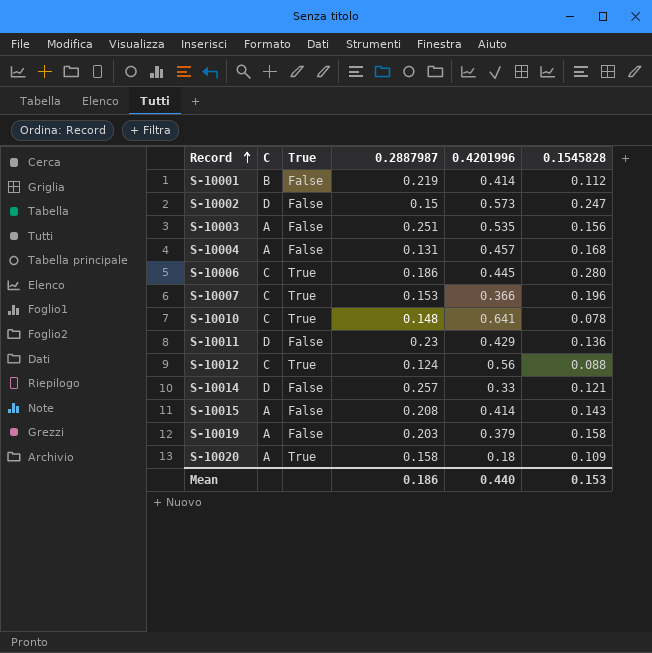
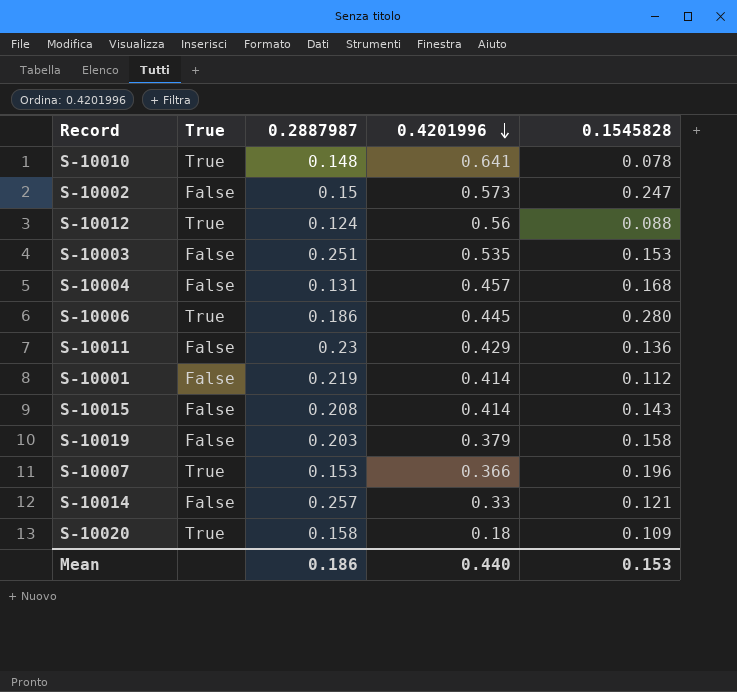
row order: Record ascending -> 0.4201996 descending
column C | position: 2 -> none
S-10003 | 0.1545828: 0.156 -> 0.153

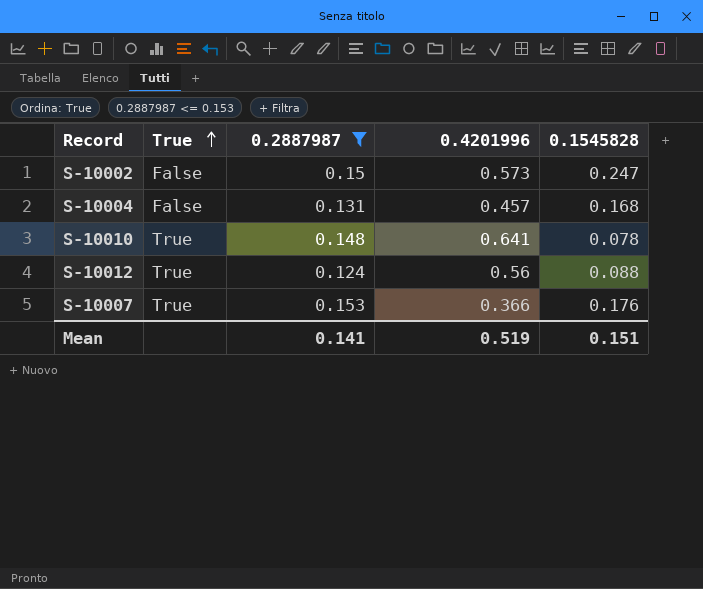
filter: none -> 0.2887987 <= 0.153
row order: 0.4201996 descending -> True ascending
S-10007 | 0.1545828: 0.196 -> 0.176
Mean | 0.2887987: 0.186 -> 0.141
Mean | 0.4201996: 0.440 -> 0.519
Mean | 0.1545828: 0.153 -> 0.151

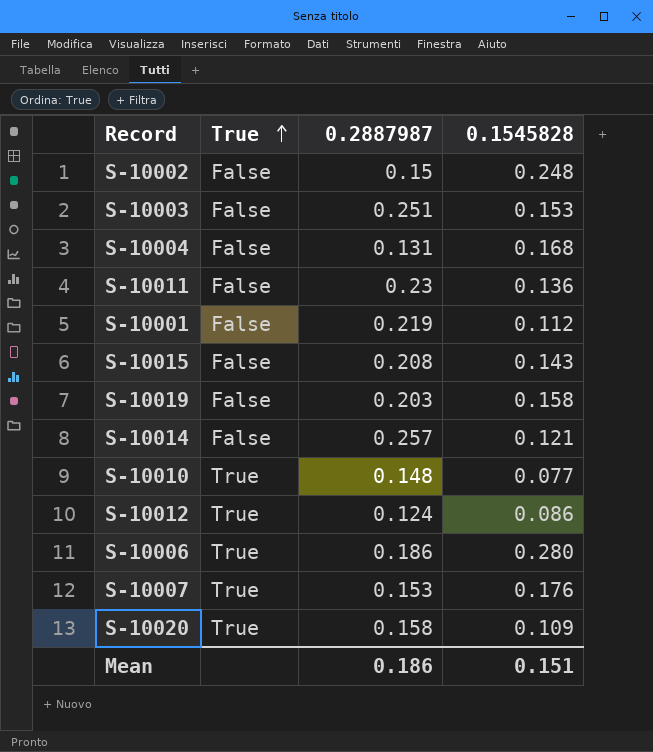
filter: 0.2887987 <= 0.153 -> none
column 0.4201996 | position: 4 -> none
S-10002 | 0.1545828: 0.247 -> 0.248
S-10010 | 0.1545828: 0.078 -> 0.077
S-10012 | 0.1545828: 0.088 -> 0.086
Mean | 0.2887987: 0.141 -> 0.186

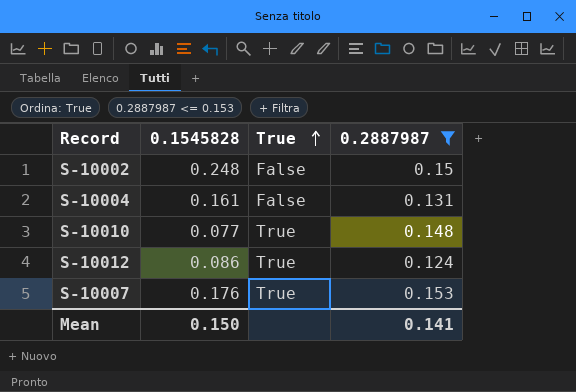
filter: none -> 0.2887987 <= 0.153
column 0.1545828 | position: 4 -> 2
S-10004 | 0.1545828: 0.168 -> 0.161
Mean | 0.1545828: 0.151 -> 0.150
Mean | 0.2887987: 0.186 -> 0.141

